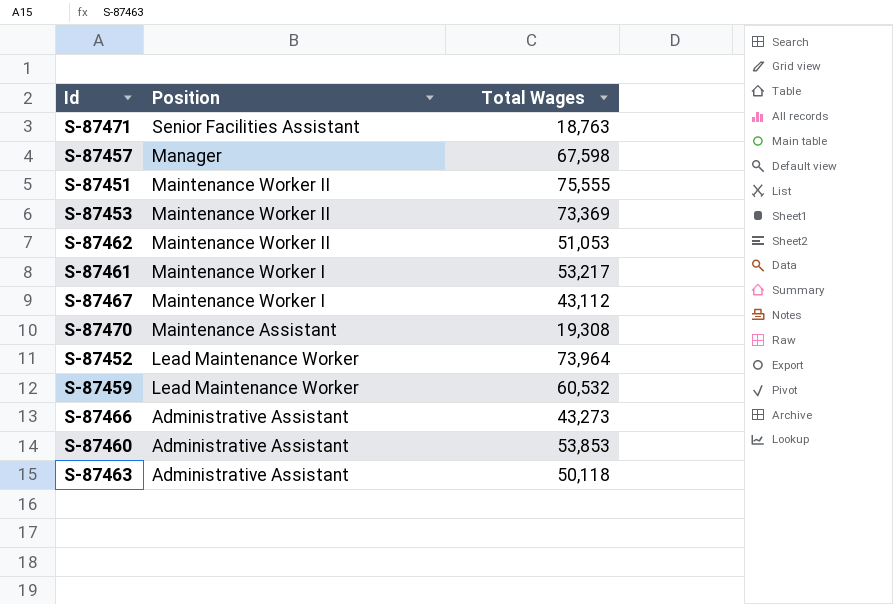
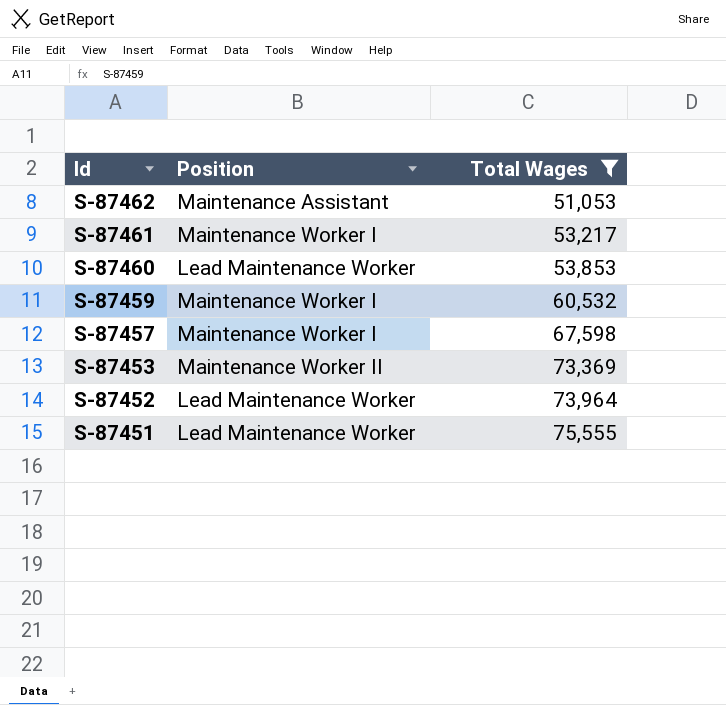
filter: none -> Total Wages >= 51,053
row order: Position descending -> Id descending
S-87462 | Position: Maintenance Worker II -> Maintenance Assistant
S-87460 | Position: Administrative Assistant -> Lead Maintenance Worker
S-87459 | Position: Lead Maintenance Worker -> Maintenance Worker I
S-87457 | Position: Manager -> Maintenance Worker I
S-87451 | Position: Maintenance Worker II -> Lead Maintenance Worker

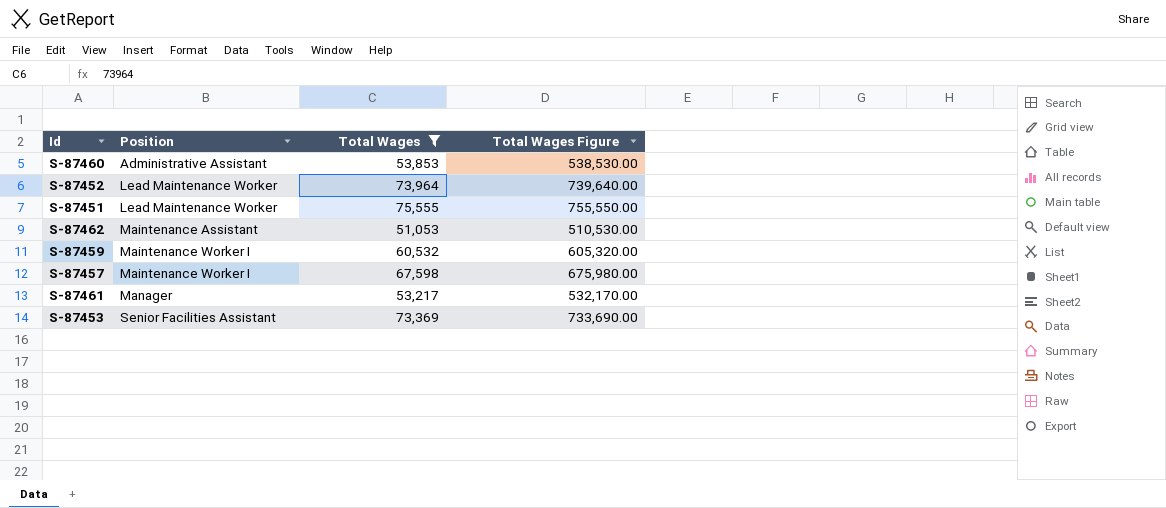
row order: Id descending -> Position ascending
column Total Wages Figure | formula: none -> [Total Wages] * 10
S-87460 | Position: Lead Maintenance Worker -> Administrative Assistant
S-87461 | Position: Maintenance Worker I -> Manager
S-87453 | Position: Maintenance Worker II -> Senior Facilities Assistant

